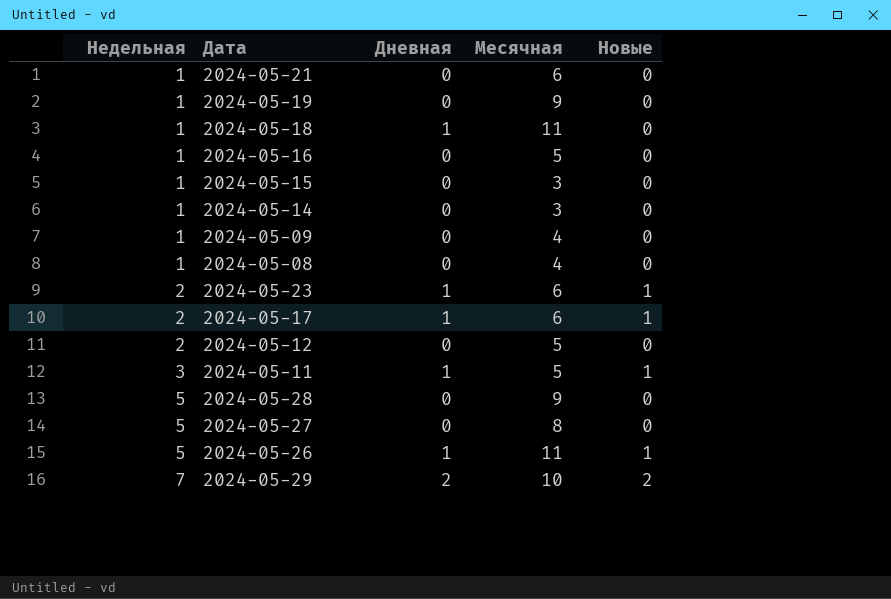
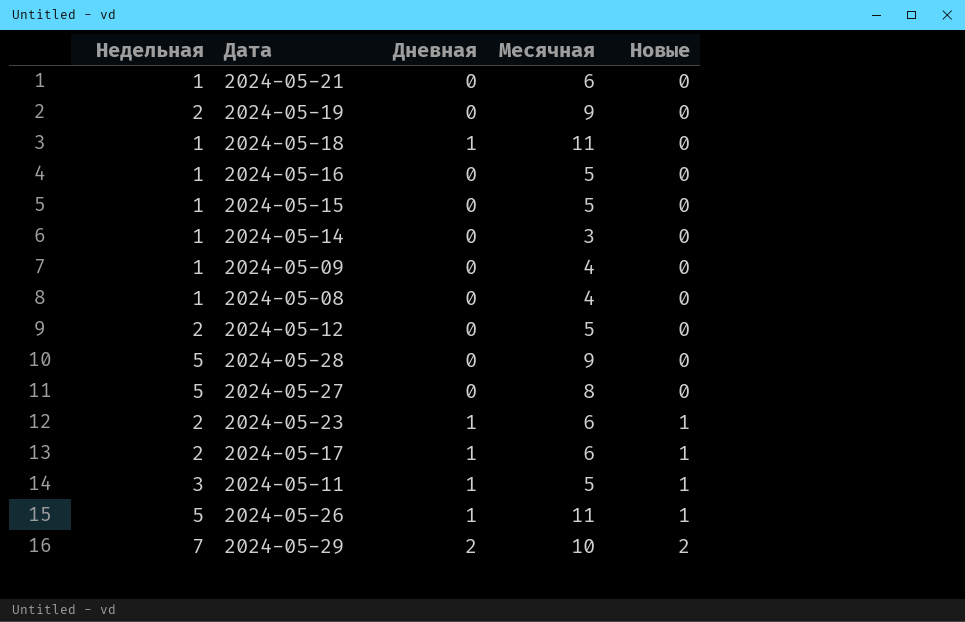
row order: Недельная ascending -> Новые ascending
2024-05-19 | Недельная: 1 -> 2
2024-05-15 | Месячная: 3 -> 5

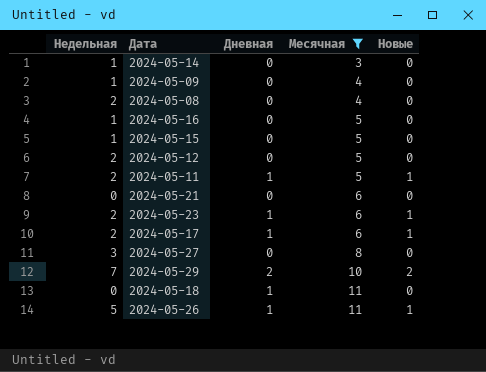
filter: none -> Месячная != 9
row order: Новые ascending -> Месячная ascending
2024-05-08 | Недельная: 1 -> 2
2024-05-11 | Недельная: 3 -> 2
2024-05-21 | Недельная: 1 -> 0
2024-05-27 | Недельная: 5 -> 3
2024-05-18 | Недельная: 1 -> 0

